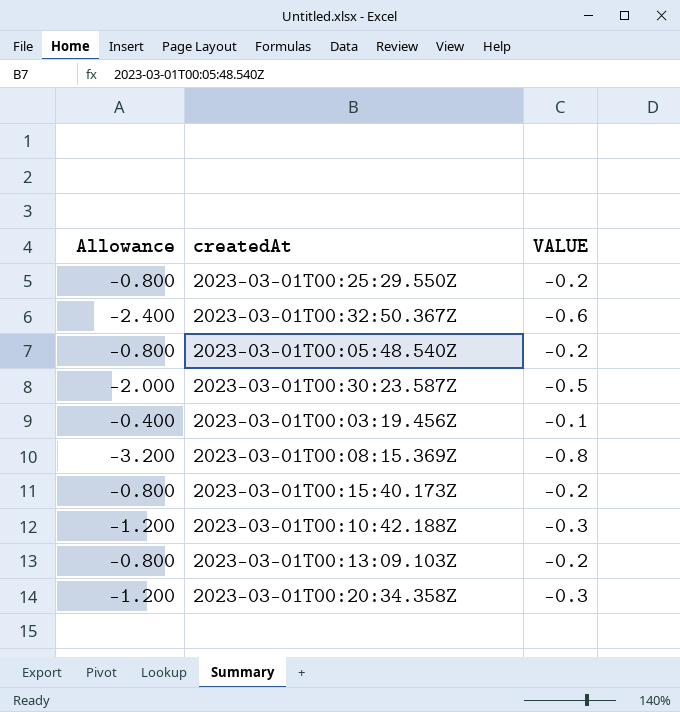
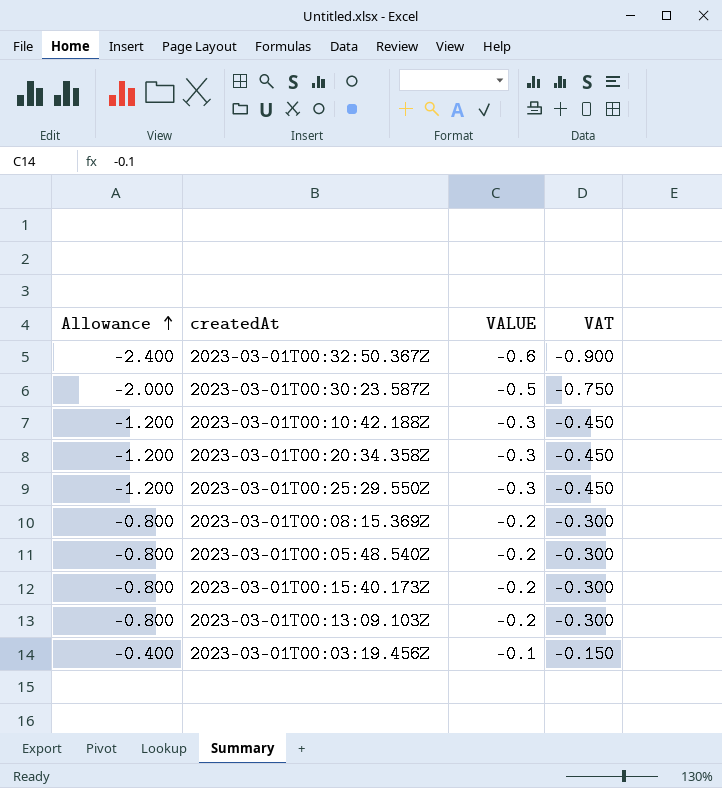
row order: none -> Allowance ascending
column VAT | formula: none -> [VALUE] * 1.5
2023-03-01T00:25:29.550Z | Allowance: -0.800 -> -1.200
2023-03-01T00:25:29.550Z | VALUE: -0.2 -> -0.3
2023-03-01T00:08:15.369Z | Allowance: -3.200 -> -0.800
2023-03-01T00:08:15.369Z | VALUE: -0.8 -> -0.2

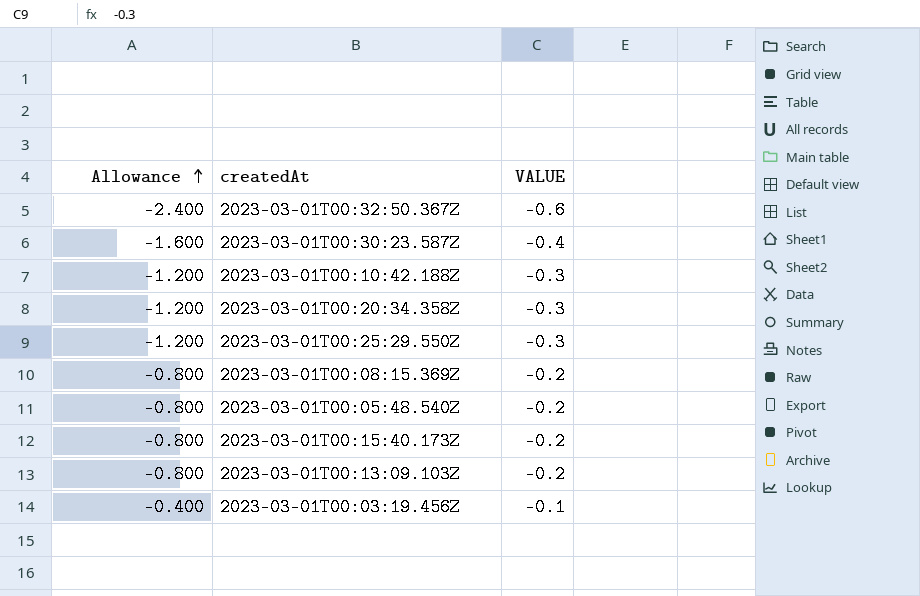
column VAT | formula: [VALUE] * 1.5 -> none
2023-03-01T00:30:23.587Z | Allowance: -2.000 -> -1.600
2023-03-01T00:30:23.587Z | VALUE: -0.5 -> -0.4

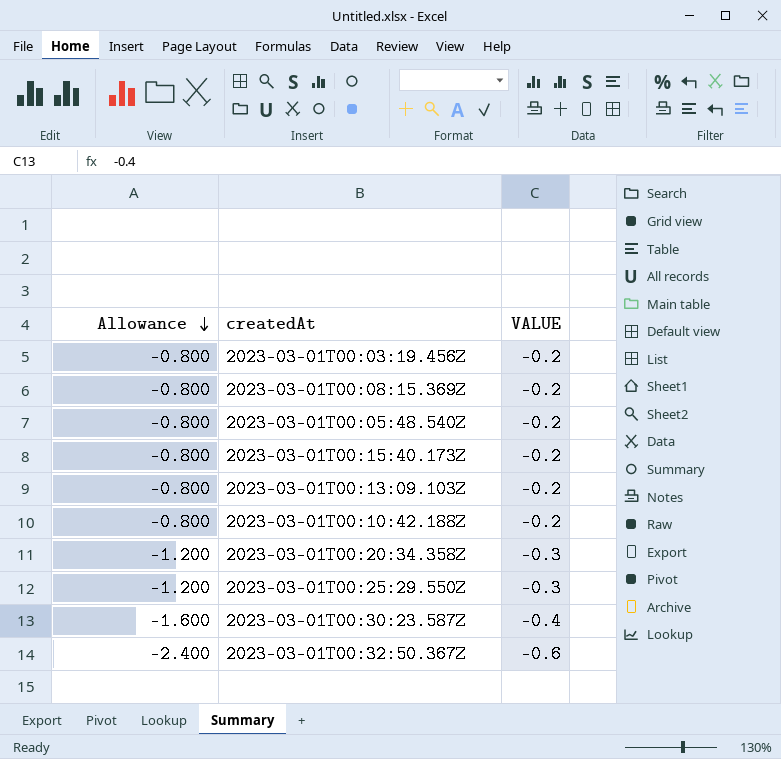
row order: Allowance ascending -> Allowance descending
2023-03-01T00:03:19.456Z | Allowance: -0.400 -> -0.800
2023-03-01T00:03:19.456Z | VALUE: -0.1 -> -0.2
2023-03-01T00:10:42.188Z | Allowance: -1.200 -> -0.800
2023-03-01T00:10:42.188Z | VALUE: -0.3 -> -0.2

